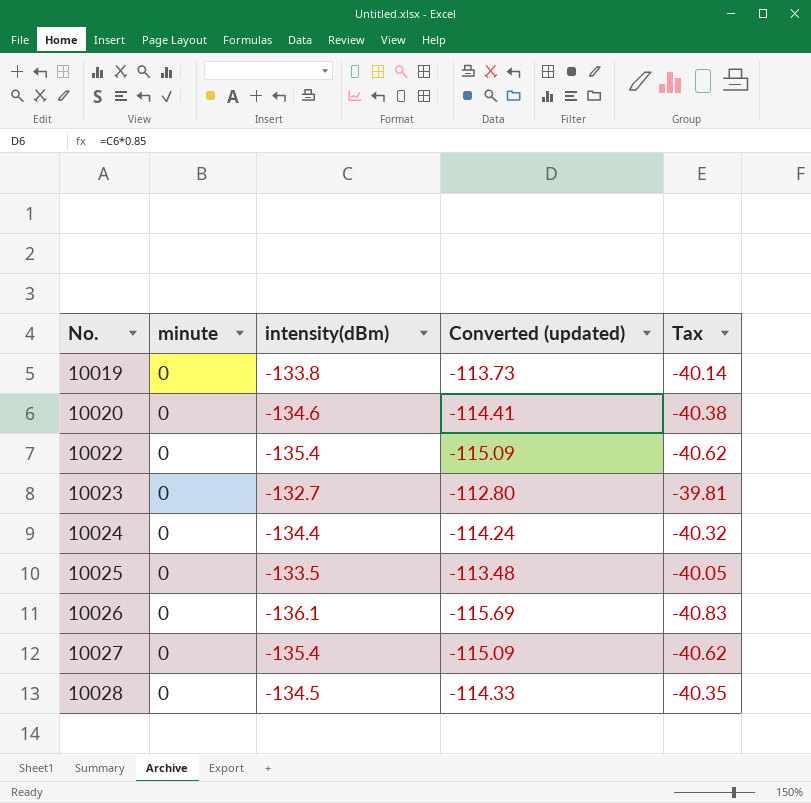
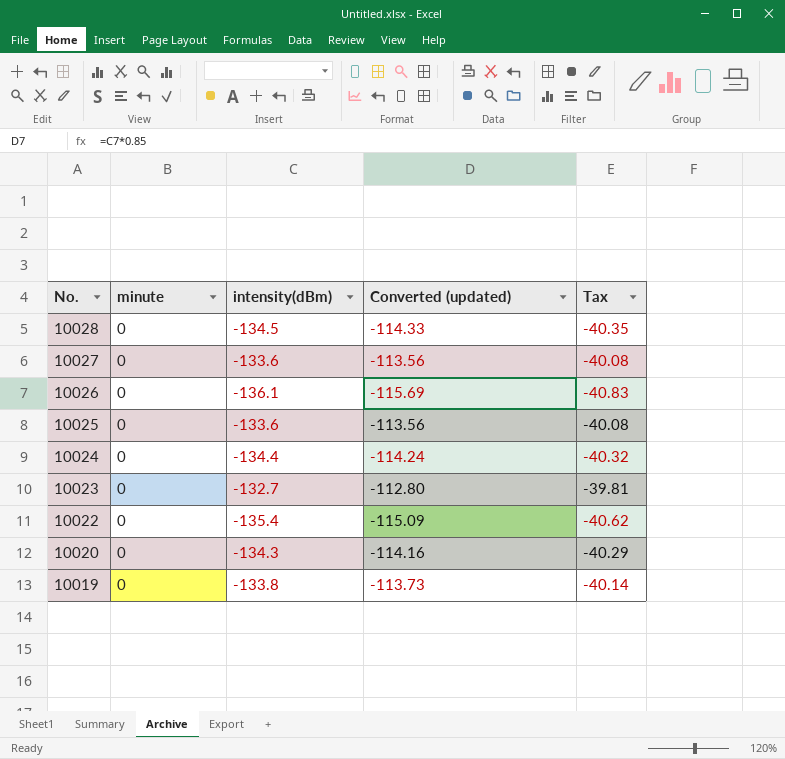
row order: No. ascending -> No. descending
10027 | intensity(dBm): -135.4 -> -133.6
10027 | Converted (updated): -115.09 -> -113.56
10027 | Tax: -40.62 -> -40.08
10025 | intensity(dBm): -133.5 -> -133.6
10025 | Converted (updated): -113.48 -> -113.56
10025 | Tax: -40.05 -> -40.08
10020 | intensity(dBm): -134.6 -> -134.3
10020 | Converted (updated): -114.41 -> -114.16
10020 | Tax: -40.38 -> -40.29

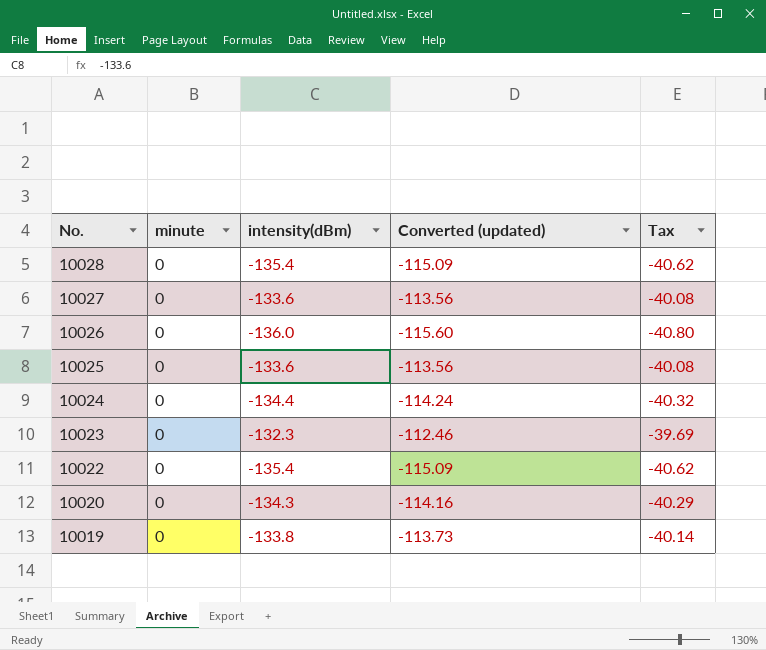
10028 | intensity(dBm): -134.5 -> -135.4
10028 | Converted (updated): -114.33 -> -115.09
10028 | Tax: -40.35 -> -40.62
10026 | intensity(dBm): -136.1 -> -136.0
10026 | Converted (updated): -115.69 -> -115.60
10026 | Tax: -40.83 -> -40.80
10023 | intensity(dBm): -132.7 -> -132.3
10023 | Converted (updated): -112.80 -> -112.46
10023 | Tax: -39.81 -> -39.69

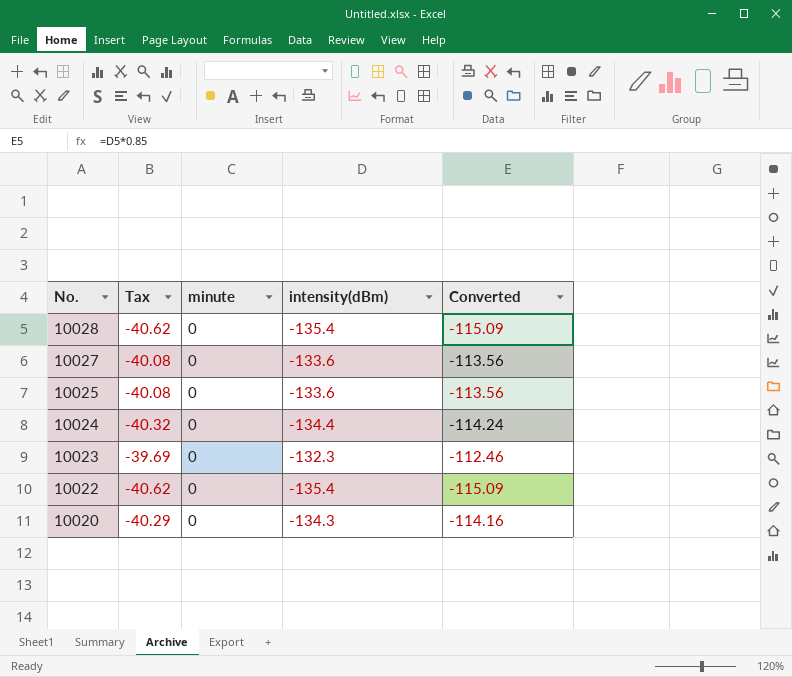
column Tax | position: 5 -> 2
column name: Converted (updated) -> Converted
row 10026: 0 | -136.0 | -115.60 | -40.80 -> none
row 10019: 0 | -133.8 | -113.73 | -40.14 -> none

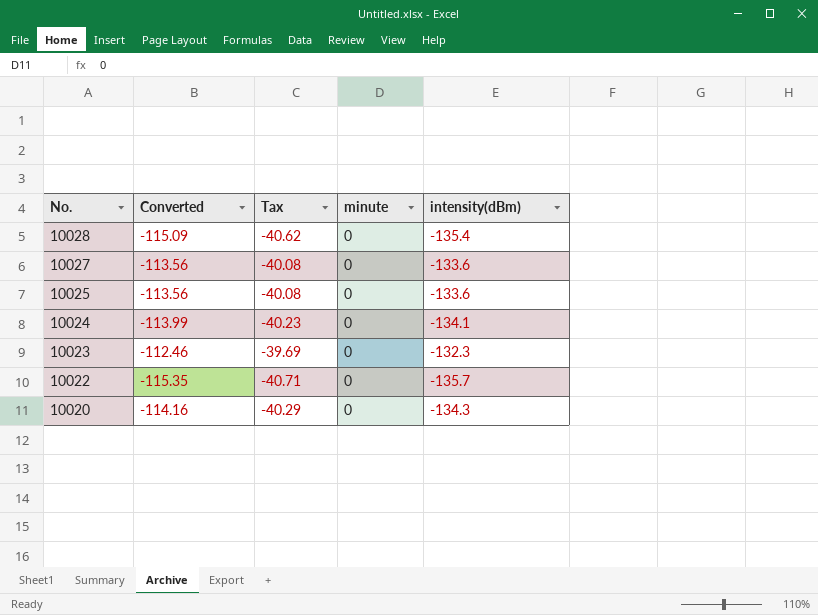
column Converted | position: 5 -> 2
10024 | Converted: -114.24 -> -113.99
10024 | Tax: -40.32 -> -40.23
10024 | intensity(dBm): -134.4 -> -134.1
10022 | Converted: -115.09 -> -115.35
10022 | Tax: -40.62 -> -40.71
10022 | intensity(dBm): -135.4 -> -135.7

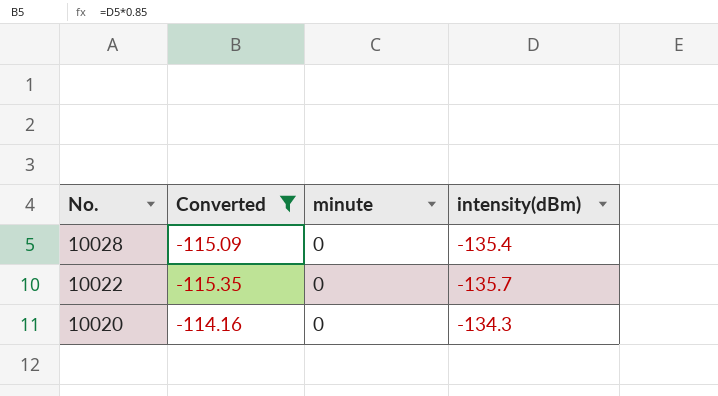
filter: none -> Converted <= -114.16
column Tax | formula: [intensity(dBm)] * 0.3 -> none

